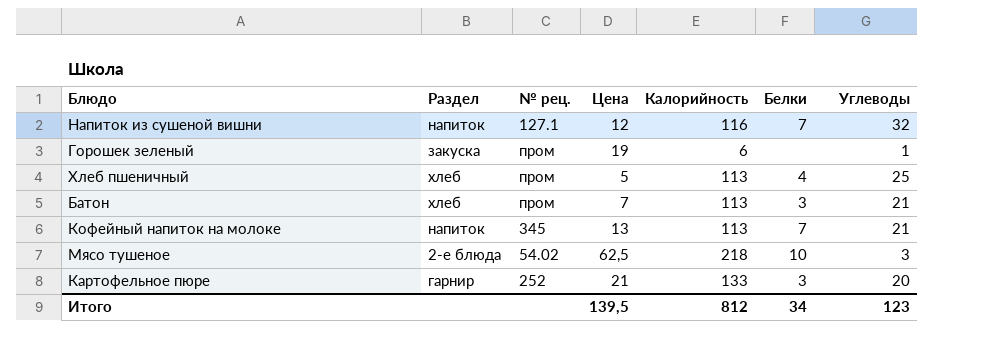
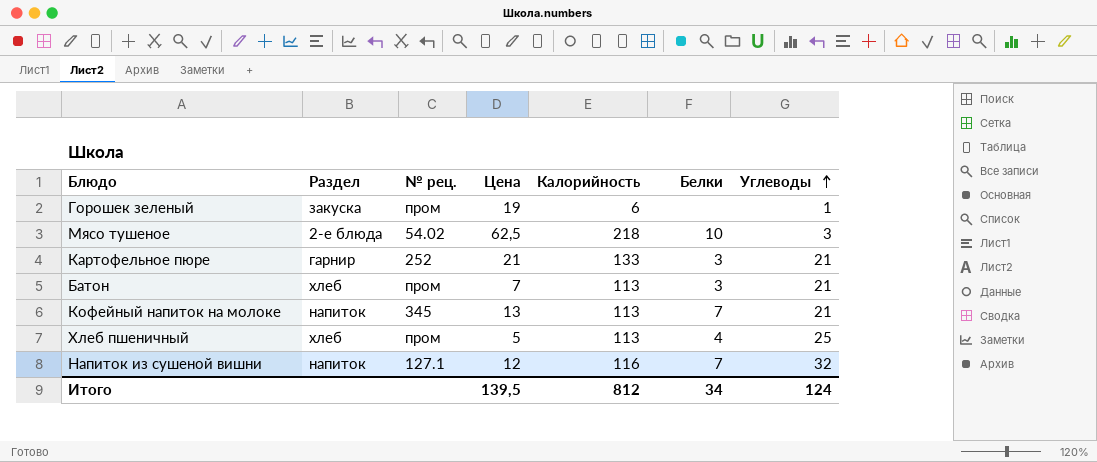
row order: none -> Углеводы ascending
Картофельное пюре | Углеводы: 20 -> 21
Итого | Углеводы: 123 -> 124

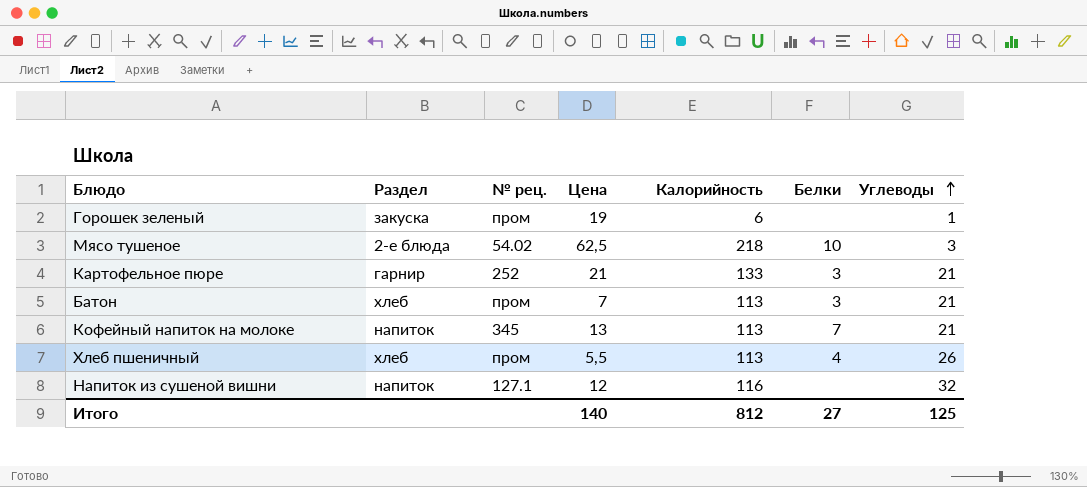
Хлеб пшеничный | Цена: 5 -> 5,5
Хлеб пшеничный | Углеводы: 25 -> 26
Напиток из сушеной вишни | Белки: 7 -> none
Итого | Цена: 139,5 -> 140
Итого | Белки: 34 -> 27
Итого | Углеводы: 124 -> 125

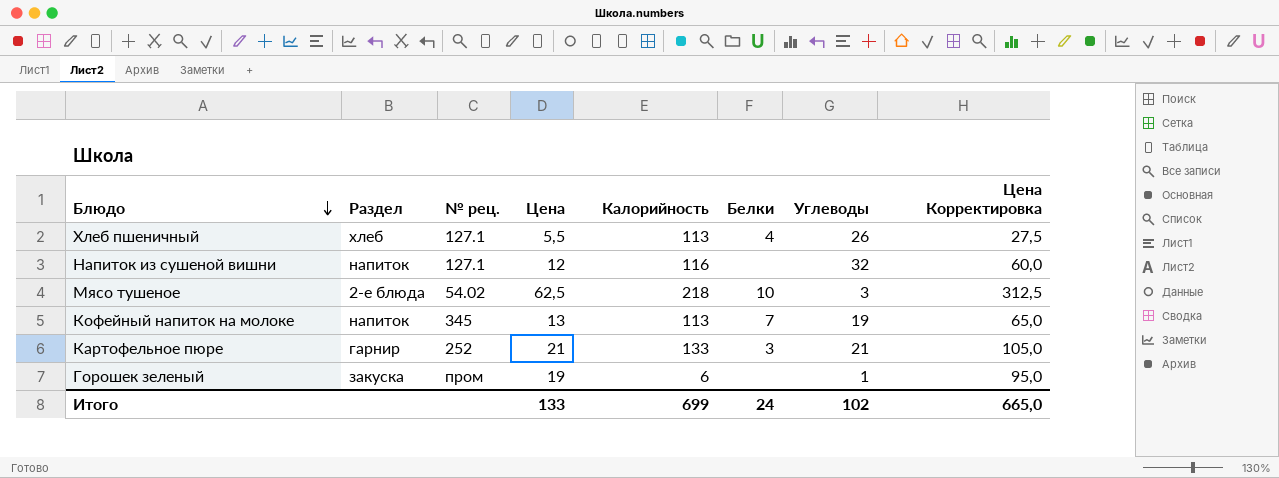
row order: Углеводы ascending -> Блюдо descending
column Цена Корректировка | formula: none -> [Цена] * 5
row Батон: хлеб | пром | 7 | 113 | 3 | 21 -> none
Хлеб пшеничный | № рец.: пром -> 127.1
Кофейный напиток на молоке | Углеводы: 21 -> 19
Итого | Цена: 140 -> 133
Итого | Калорийность: 812 -> 699
Итого | Белки: 27 -> 24
Итого | Углеводы: 125 -> 102

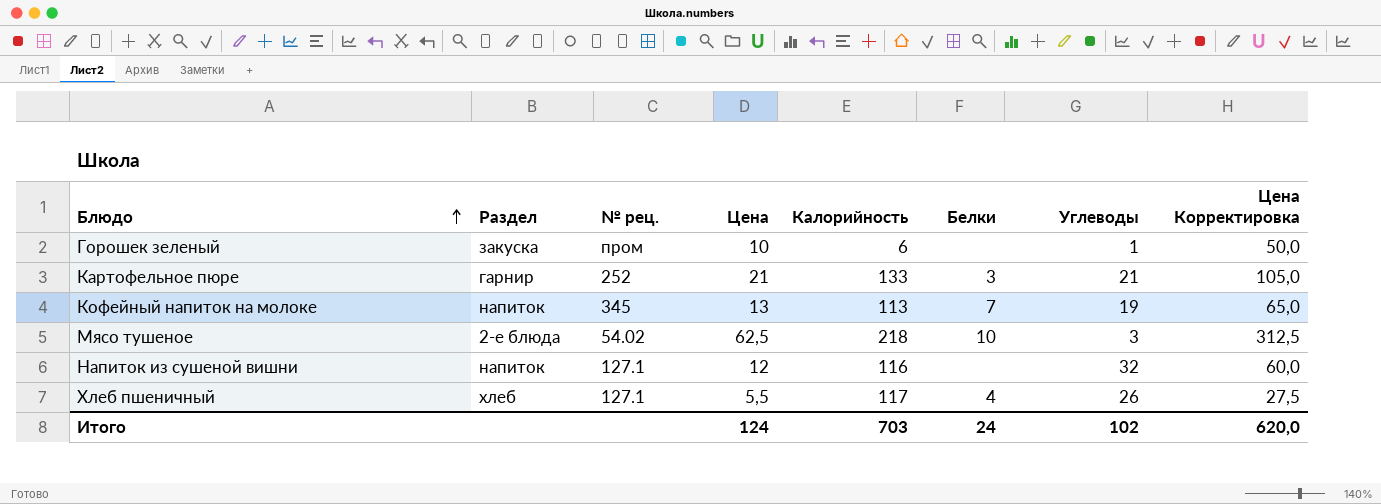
row order: Блюдо descending -> Блюдо ascending
Горошек зеленый | Цена: 19 -> 10
Горошек зеленый | Цена Корректировка: 95,0 -> 50,0
Хлеб пшеничный | Калорийность: 113 -> 117
Итого | Цена: 133 -> 124
Итого | Калорийность: 699 -> 703
Итого | Цена Корректировка: 665,0 -> 620,0

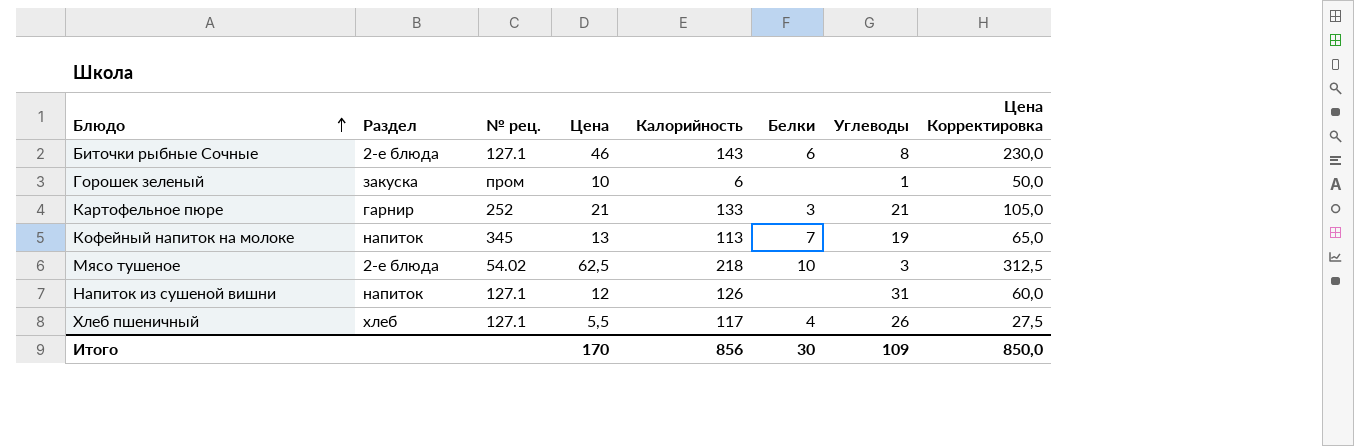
row Биточки рыбные Сочные: none -> 2-е блюда | 127.1 | 46 | 143 | 6 | 8 | 230,0
Напиток из сушеной вишни | Калорийность: 116 -> 126
Напиток из сушеной вишни | Углеводы: 32 -> 31
Итого | Цена: 124 -> 170
Итого | Калорийность: 703 -> 856
Итого | Белки: 24 -> 30
Итого | Углеводы: 102 -> 109
Итого | Цена Корректировка: 620,0 -> 850,0

